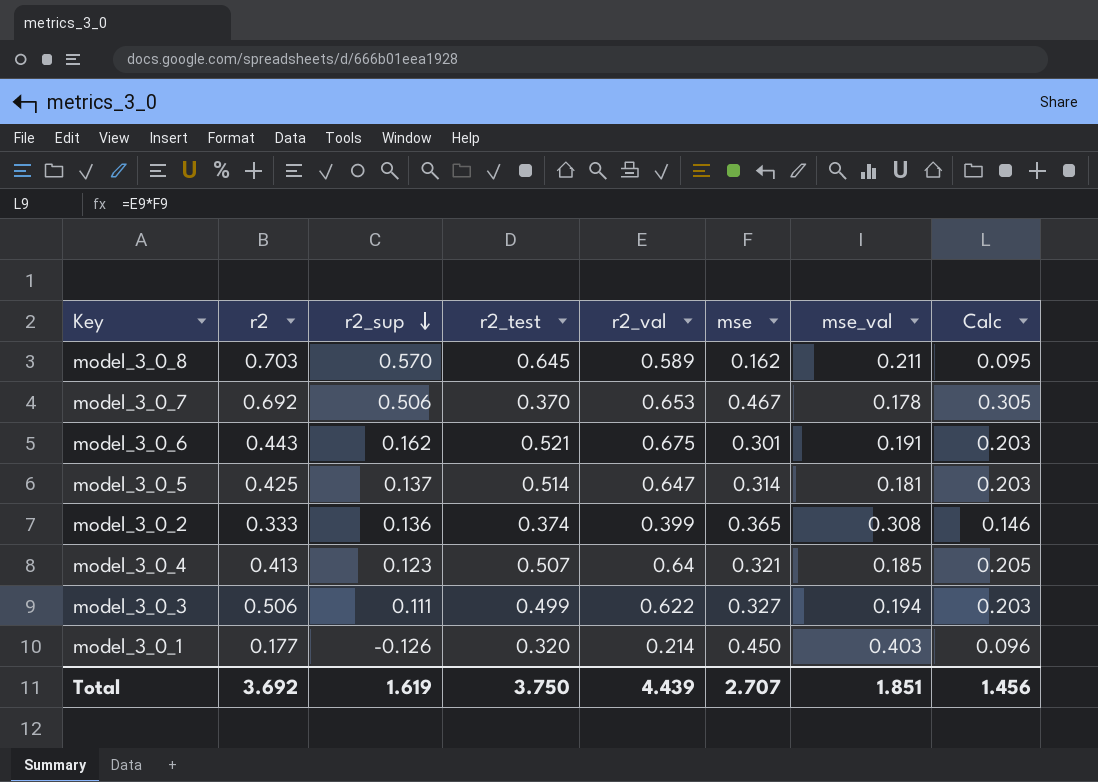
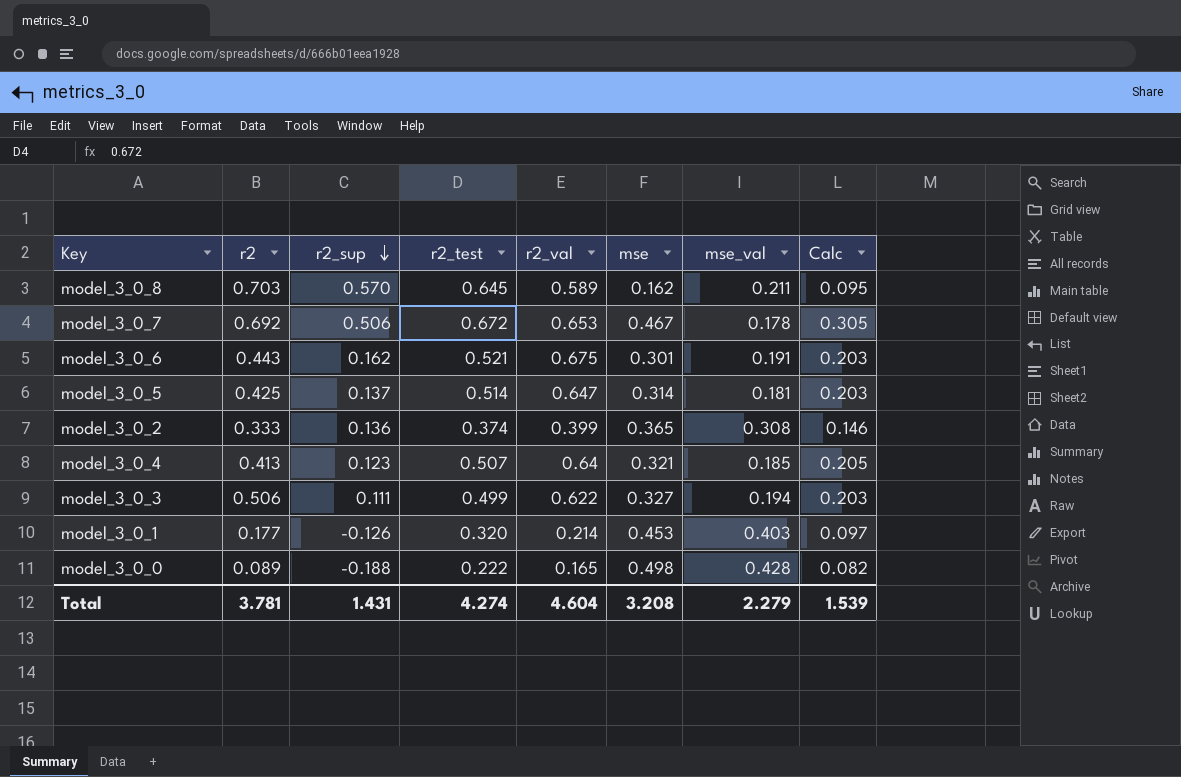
model_3_0_7 | r2_test: 0.370 -> 0.672
model_3_0_1 | mse: 0.450 -> 0.453
model_3_0_1 | Calc: 0.096 -> 0.097
row model_3_0_0: none -> 0.089 | -0.188 | 0.222 | 0.165 | 0.498 | 0.428 | 0.082
Total | r2: 3.692 -> 3.781
Total | r2_sup: 1.619 -> 1.431
Total | r2_test: 3.750 -> 4.274
Total | r2_val: 4.439 -> 4.604
Total | mse: 2.707 -> 3.208
Total | mse_val: 1.851 -> 2.279
Total | Calc: 1.456 -> 1.539

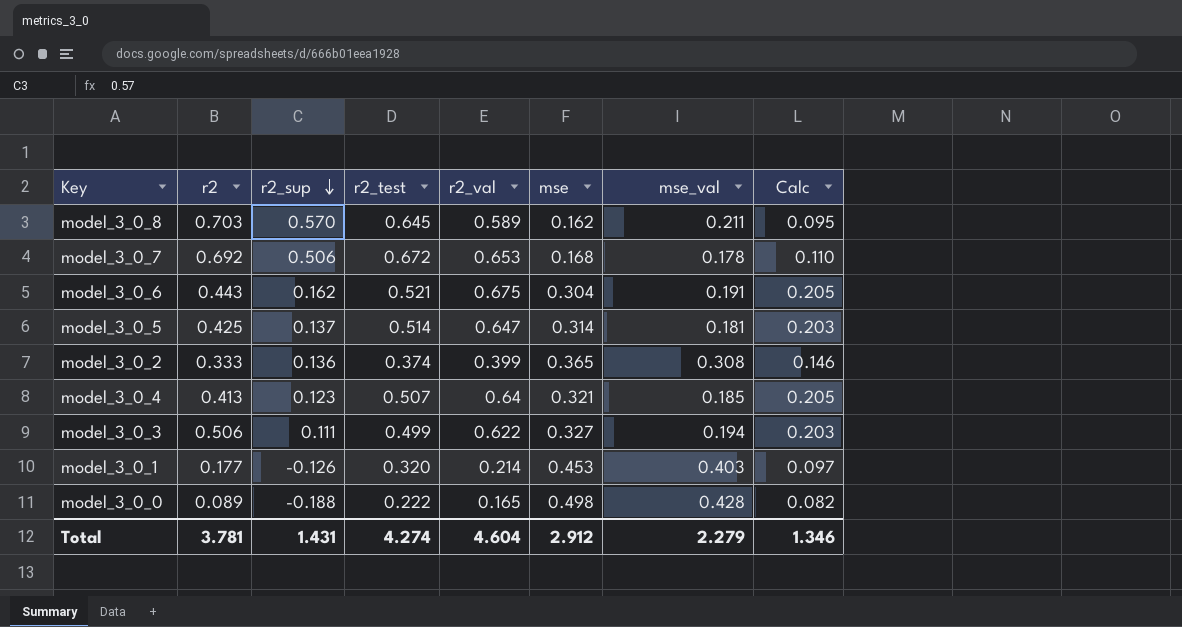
model_3_0_7 | mse: 0.467 -> 0.168
model_3_0_7 | Calc: 0.305 -> 0.110
model_3_0_6 | mse: 0.301 -> 0.304
model_3_0_6 | Calc: 0.203 -> 0.205
Total | mse: 3.208 -> 2.912
Total | Calc: 1.539 -> 1.346

